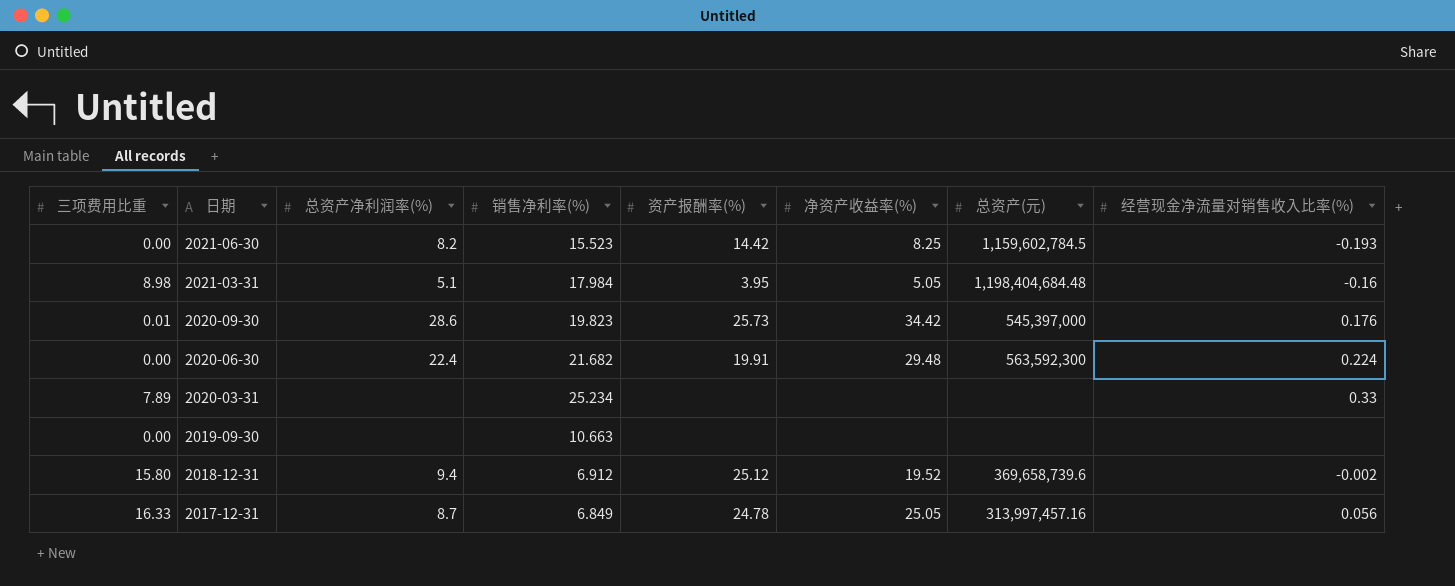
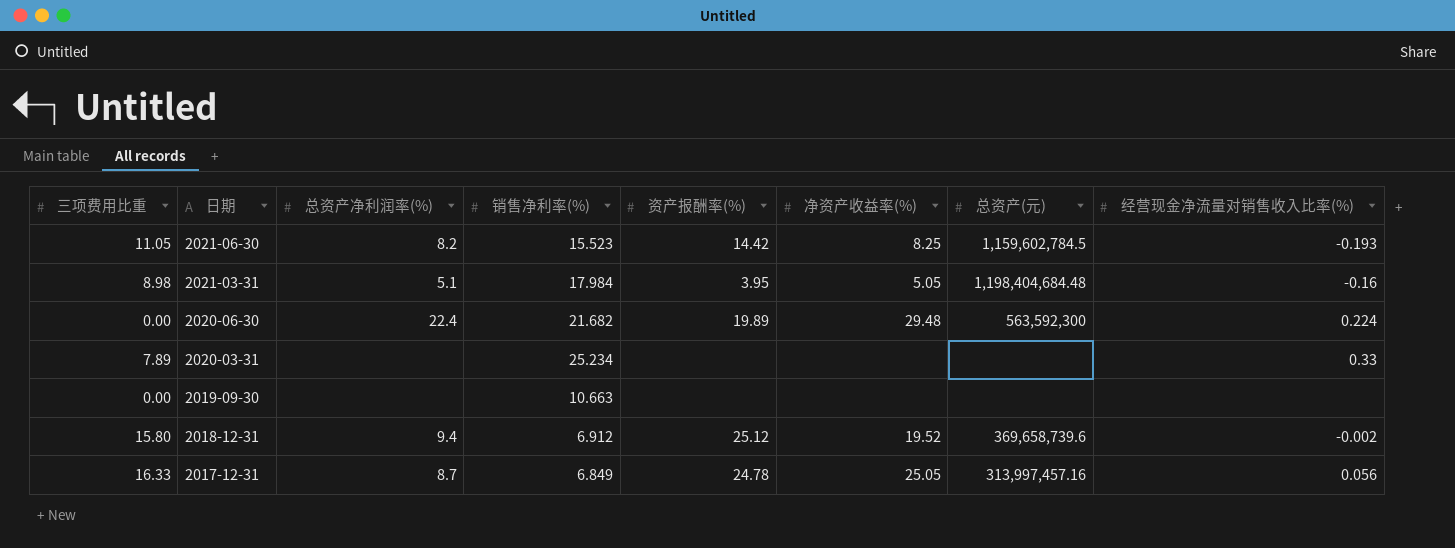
row 2020-09-30: 0.01 | 28.6 | 19.823 | 25.73 | 34.42 | 545,397,000 | 0.176 -> none
2021-06-30 | 三项费用比重: 0.00 -> 11.05
2020-06-30 | 资产报酬率(%): 19.91 -> 19.89

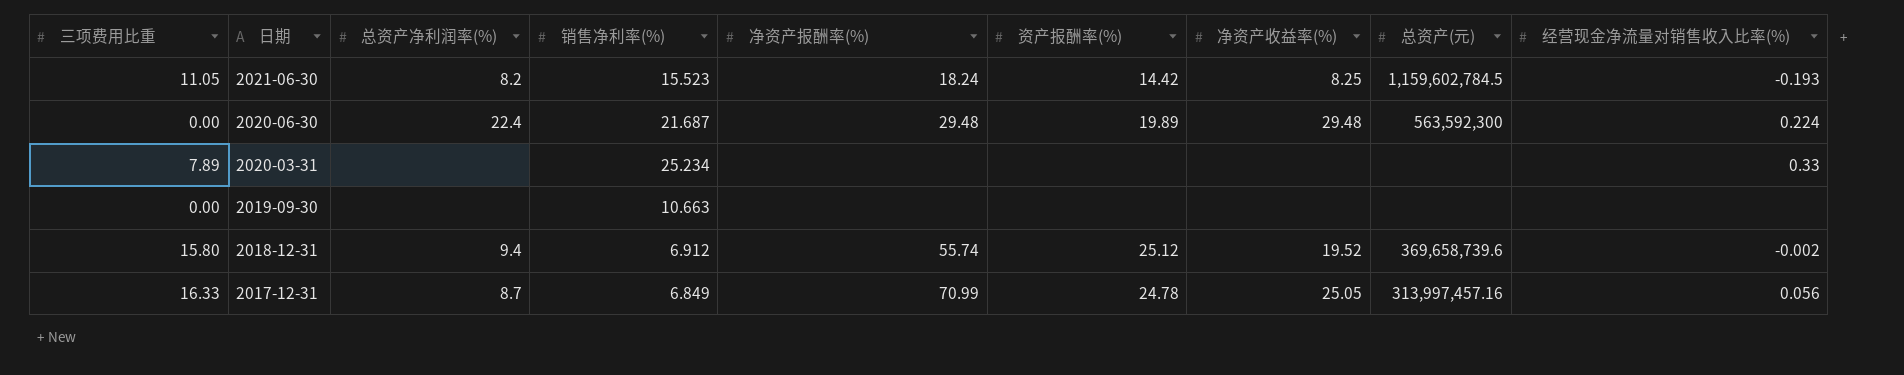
column 净资产报酬率(%) | position: none -> 5
row 2021-03-31: 8.98 | 5.1 | 17.984 | 3.95 | 5.05 | 1,198,404,684.48 | -0.16 -> none
2020-06-30 | 销售净利率(%): 21.682 -> 21.687

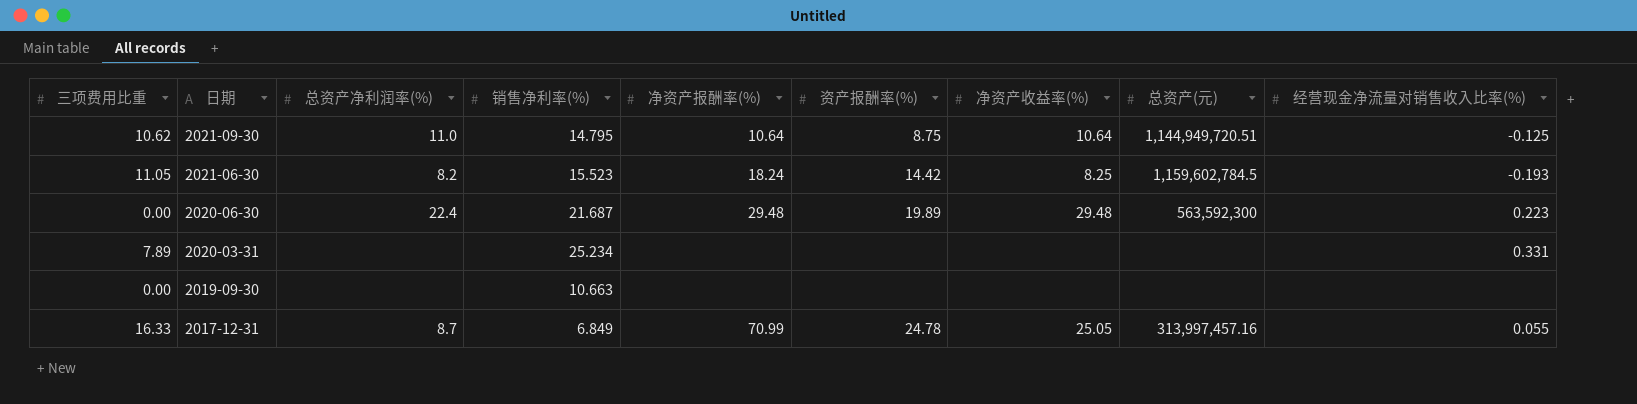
row 2018-12-31: 15.80 | 9.4 | 6.912 | 55.74 | 25.12 | 19.52 | 369,658,739.6 | -0.002 -> none
row 2021-09-30: none -> 10.62 | 11.0 | 14.795 | 10.64 | 8.75 | 10.64 | 1,144,949,720.51 | -0.125
2020-06-30 | 经营现金净流量对销售收入比率(%): 0.224 -> 0.223
2020-03-31 | 经营现金净流量对销售收入比率(%): 0.33 -> 0.331
2017-12-31 | 经营现金净流量对销售收入比率(%): 0.056 -> 0.055

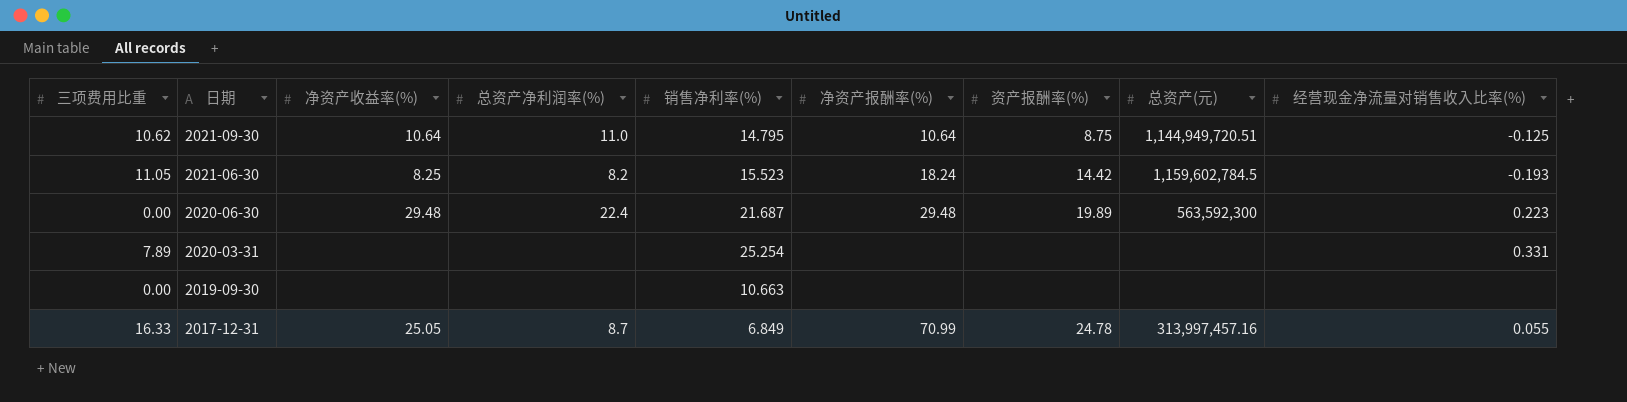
column 净资产收益率(%) | position: 7 -> 3
2020-03-31 | 销售净利率(%): 25.234 -> 25.254

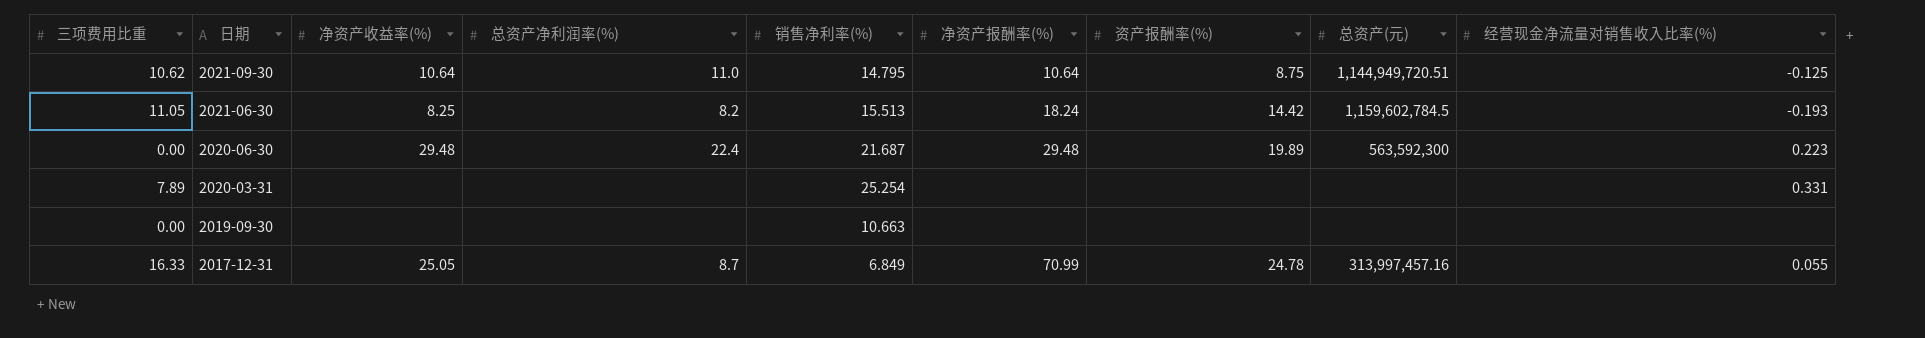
2021-06-30 | 销售净利率(%): 15.523 -> 15.513

